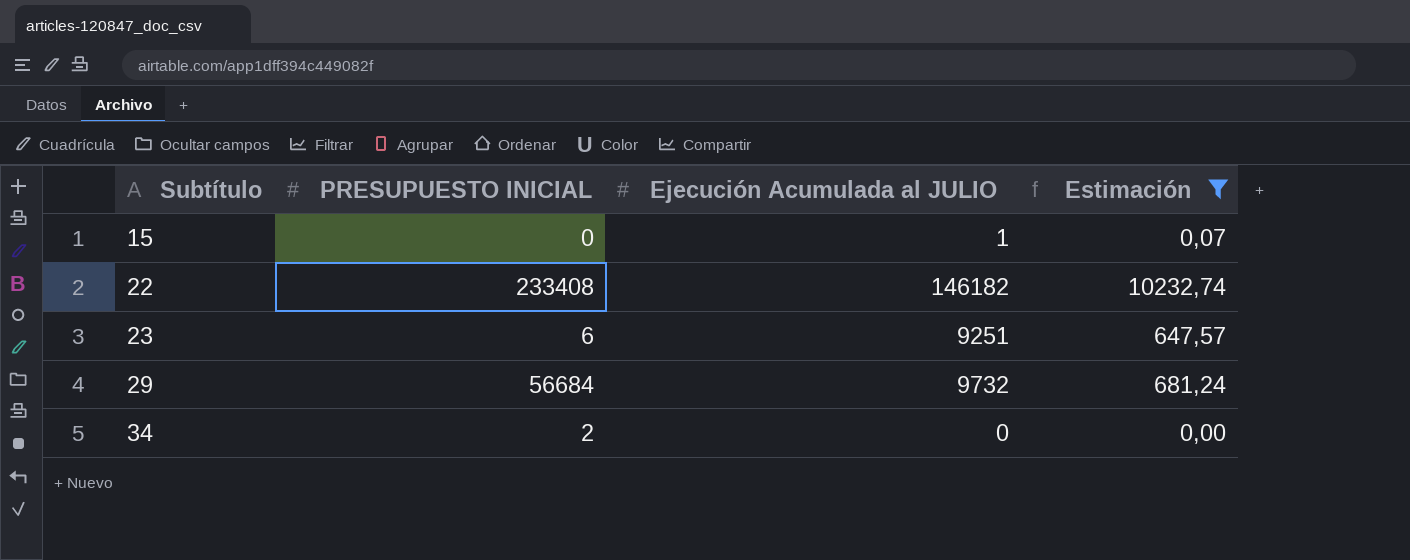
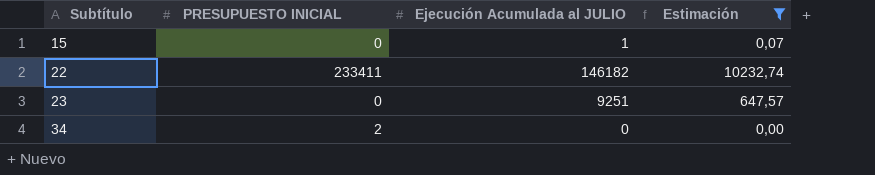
row 29: 56684 | 9732 | 681,24 -> none
22 | PRESUPUESTO INICIAL: 233408 -> 233411
23 | PRESUPUESTO INICIAL: 6 -> 0

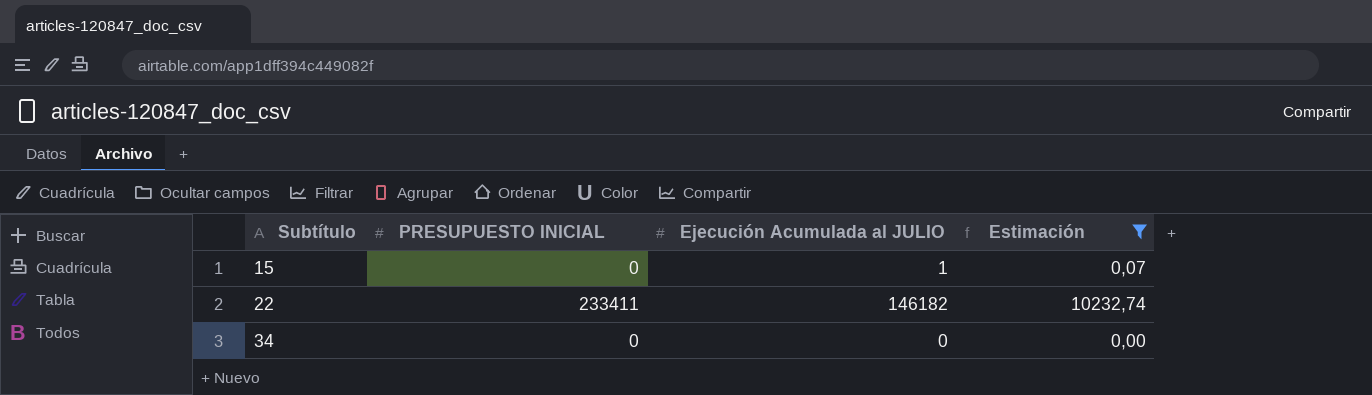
row 23: 0 | 9251 | 647,57 -> none
34 | PRESUPUESTO INICIAL: 2 -> 0

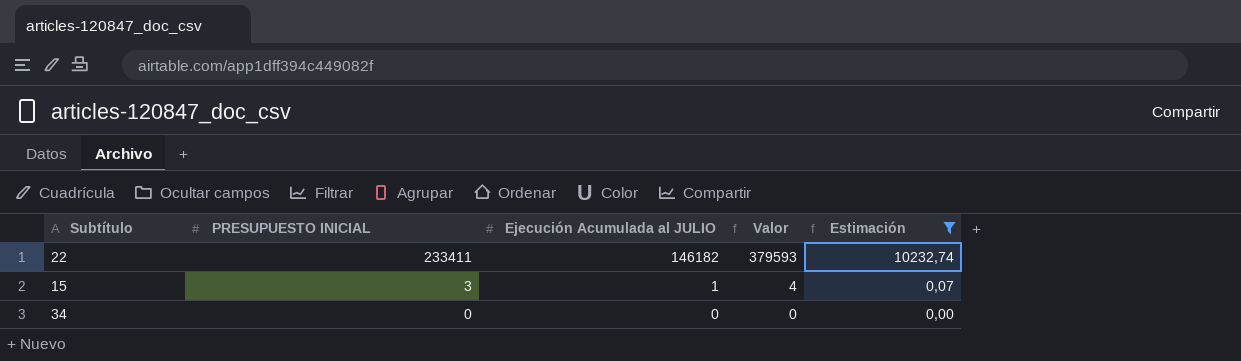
row order: Subtítulo ascending -> PRESUPUESTO INICIAL descending
column Valor | formula: none -> [PRESUPUESTO INICIAL] + [Ejecución Acumulada al JULIO]
15 | PRESUPUESTO INICIAL: 0 -> 3

